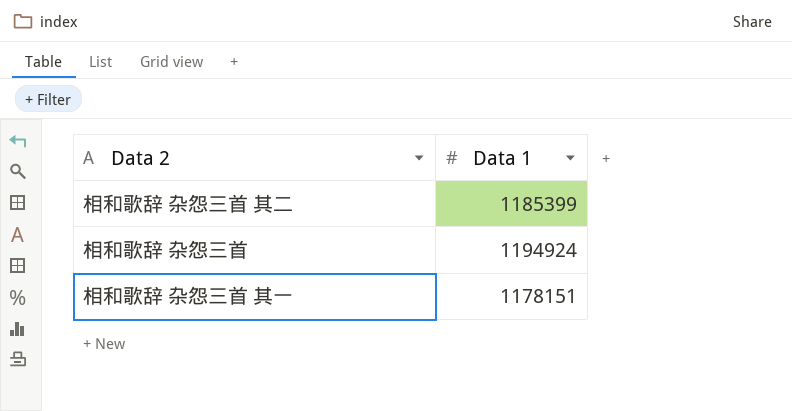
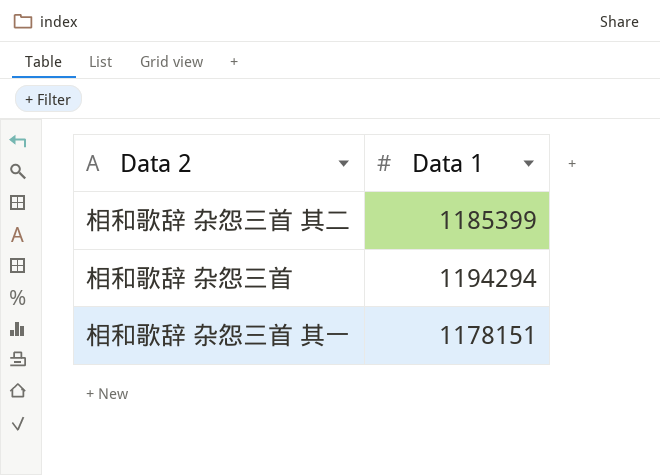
相和歌辞 杂怨三首 | Data 1: 1194924 -> 1194294

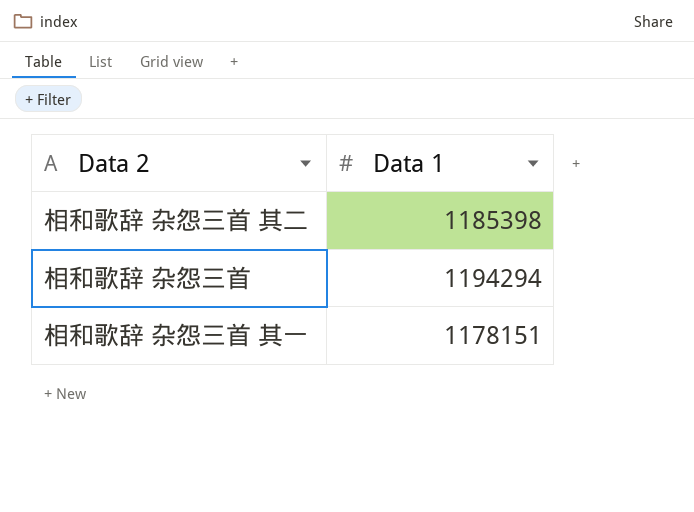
相和歌辞 杂怨三首 其二 | Data 1: 1185399 -> 1185398

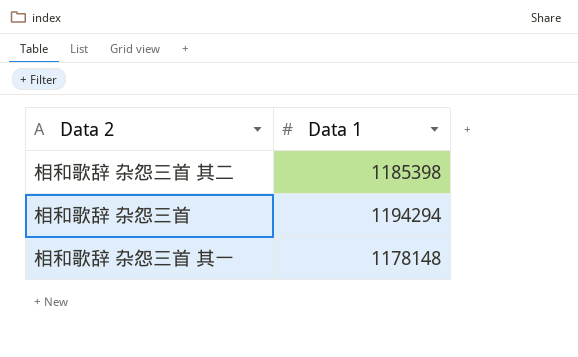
相和歌辞 杂怨三首 其一 | Data 1: 1178151 -> 1178148

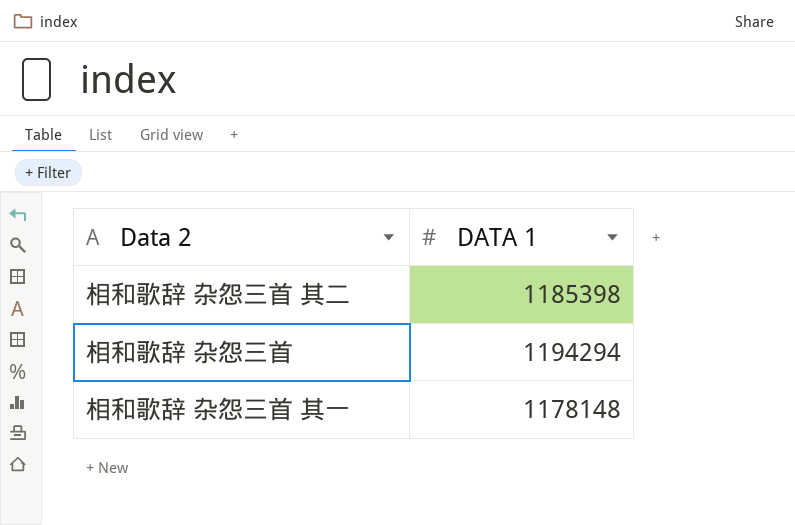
column name: Data 1 -> DATA 1

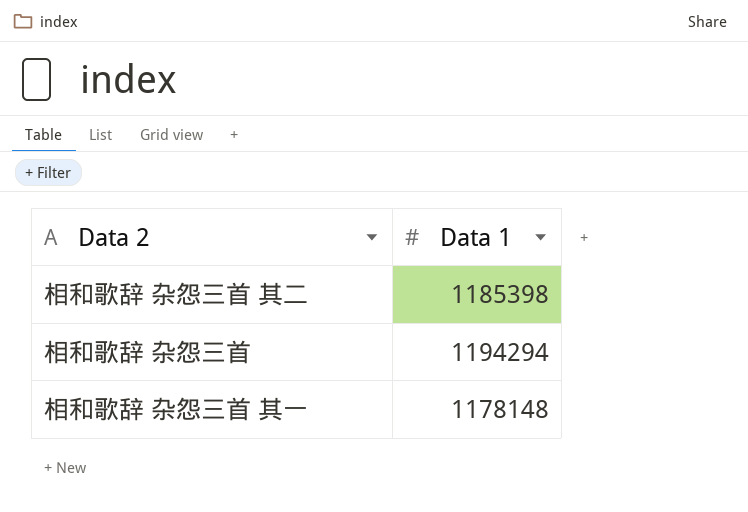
column name: DATA 1 -> Data 1

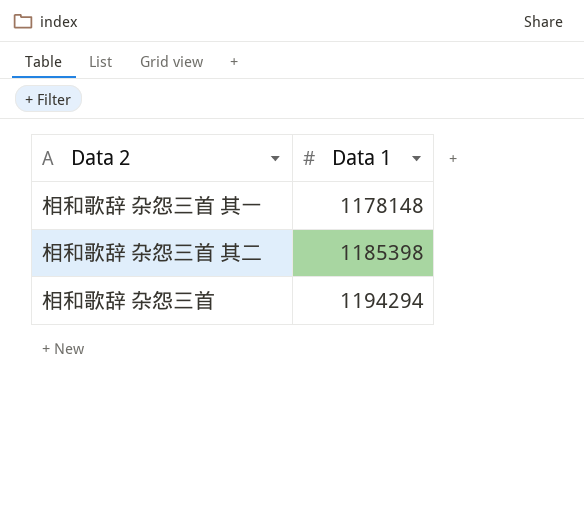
row order: none -> Data 1 ascending

